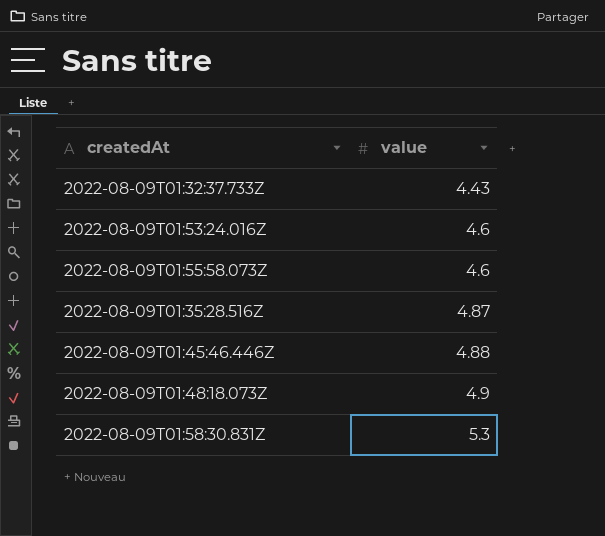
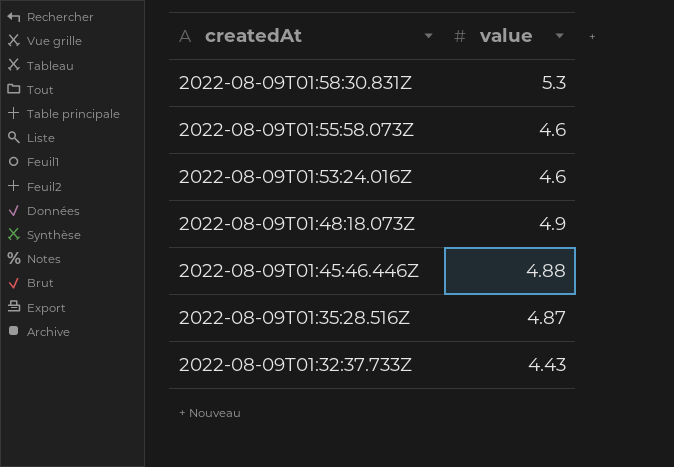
row order: value ascending -> createdAt descending

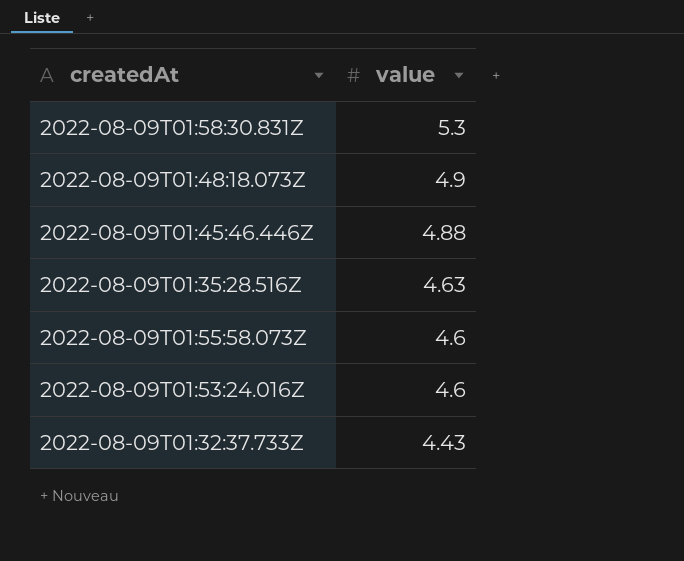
row order: createdAt descending -> value descending
2022-08-09T01:35:28.516Z | value: 4.87 -> 4.63

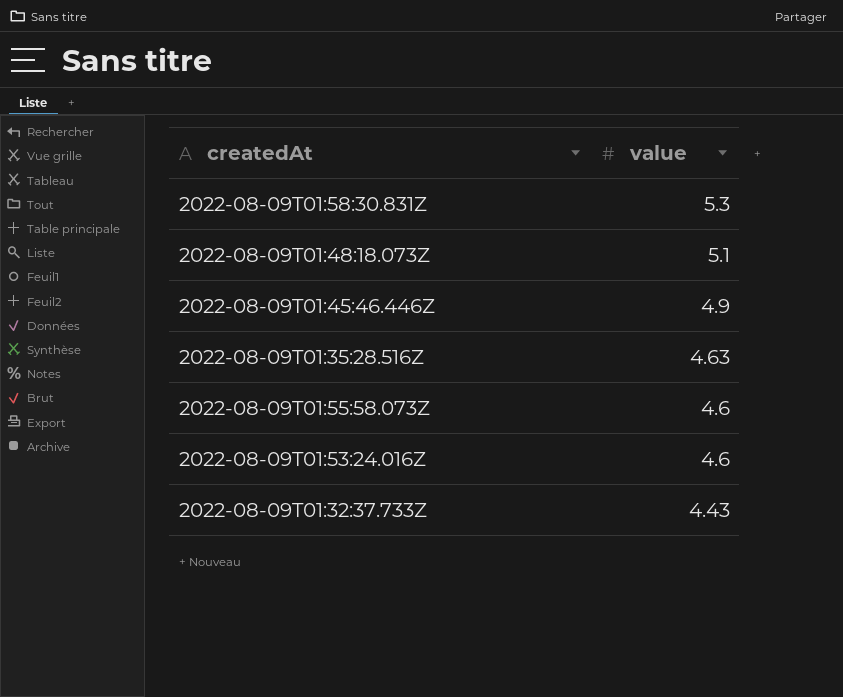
2022-08-09T01:48:18.073Z | value: 4.9 -> 5.1
2022-08-09T01:45:46.446Z | value: 4.88 -> 4.9

